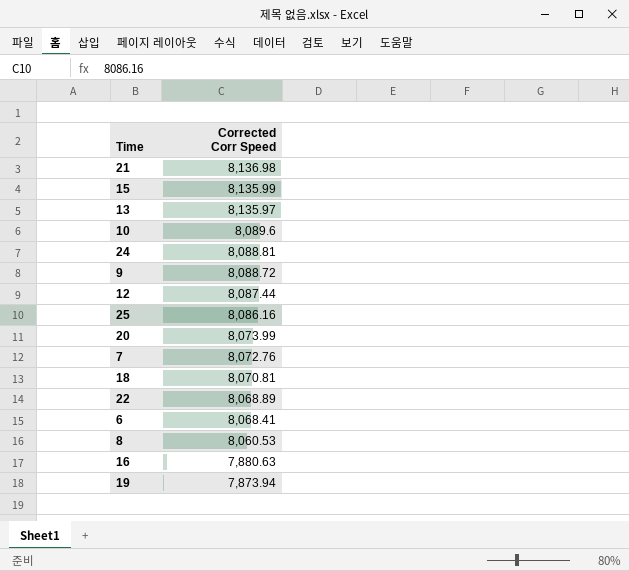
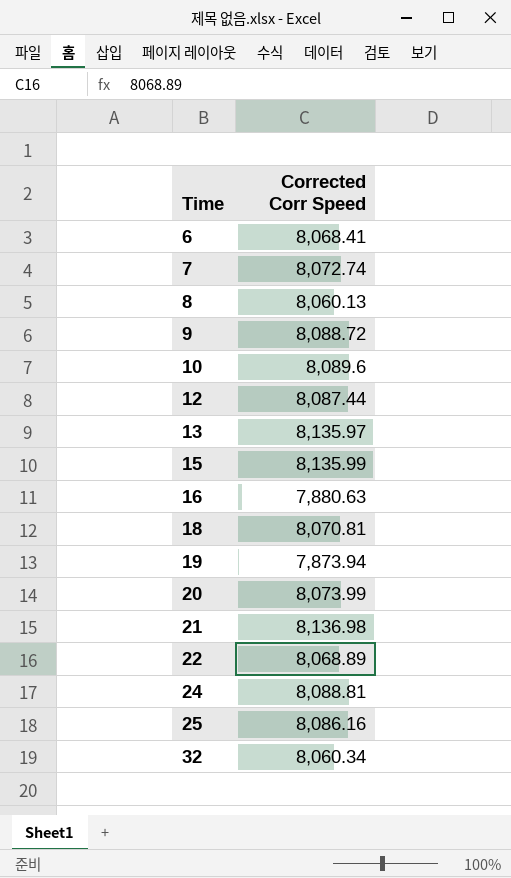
row order: Corrected Corr Speed descending -> Time ascending
7 | Corrected Corr Speed: 8,072.76 -> 8,072.74
8 | Corrected Corr Speed: 8,060.53 -> 8,060.13
row 32: none -> 8,060.34

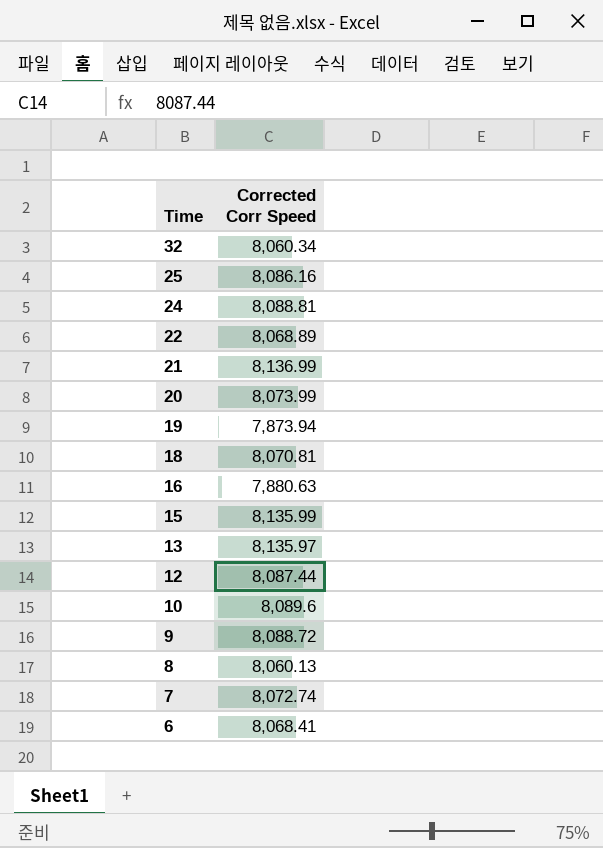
row order: Time ascending -> Time descending
21 | Corrected Corr Speed: 8,136.98 -> 8,136.99

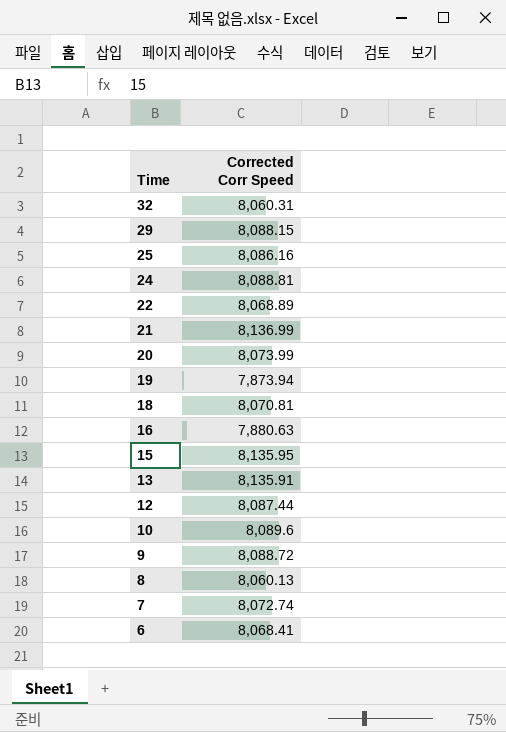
32 | Corrected Corr Speed: 8,060.34 -> 8,060.31
row 29: none -> 8,088.15
15 | Corrected Corr Speed: 8,135.99 -> 8,135.95
13 | Corrected Corr Speed: 8,135.97 -> 8,135.91

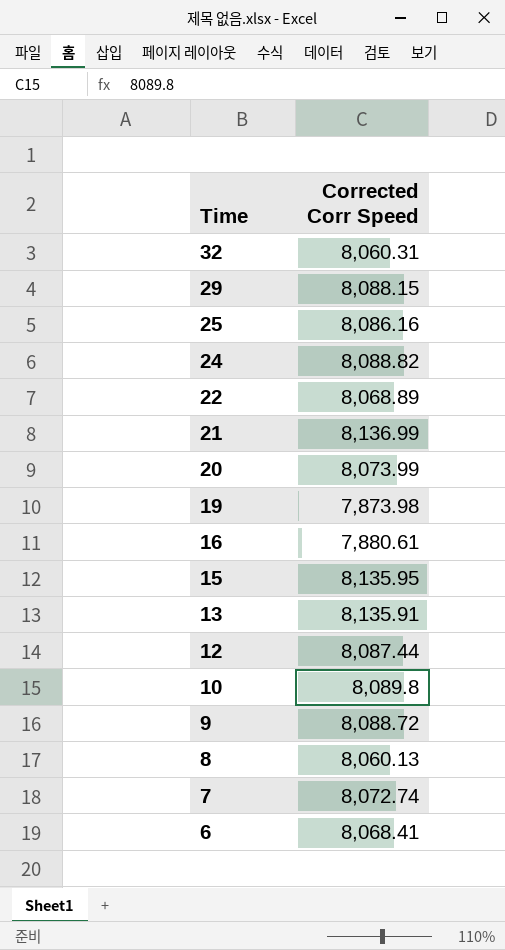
row 18: 8,070.81 -> none
24 | Corrected Corr Speed: 8,088.81 -> 8,088.82
19 | Corrected Corr Speed: 7,873.94 -> 7,873.98
16 | Corrected Corr Speed: 7,880.63 -> 7,880.61
10 | Corrected Corr Speed: 8,089.6 -> 8,089.8

